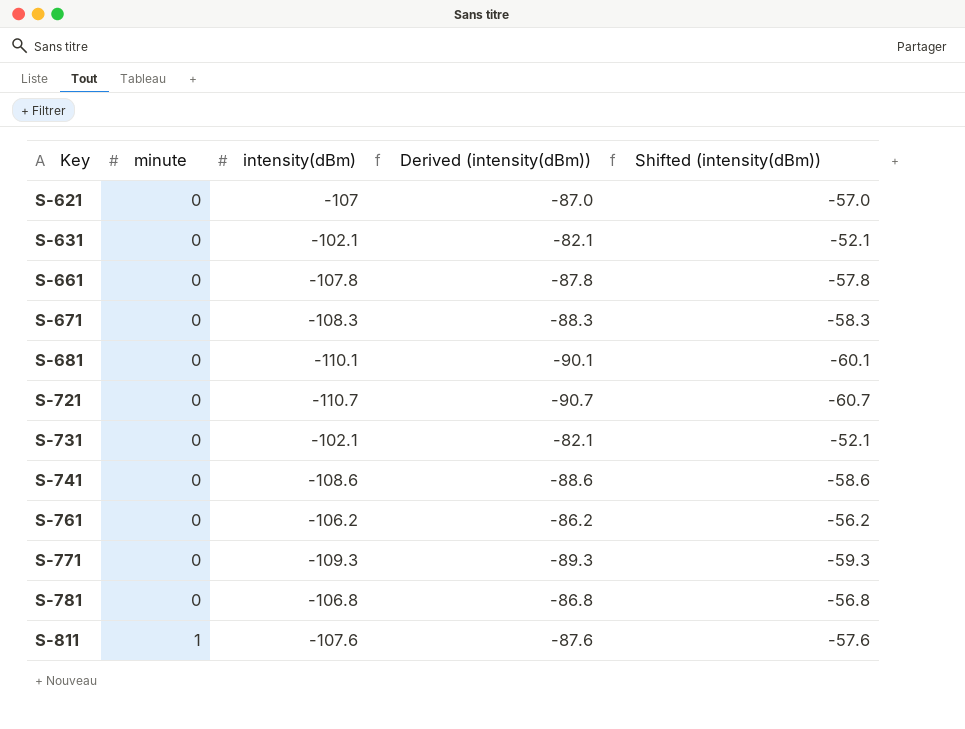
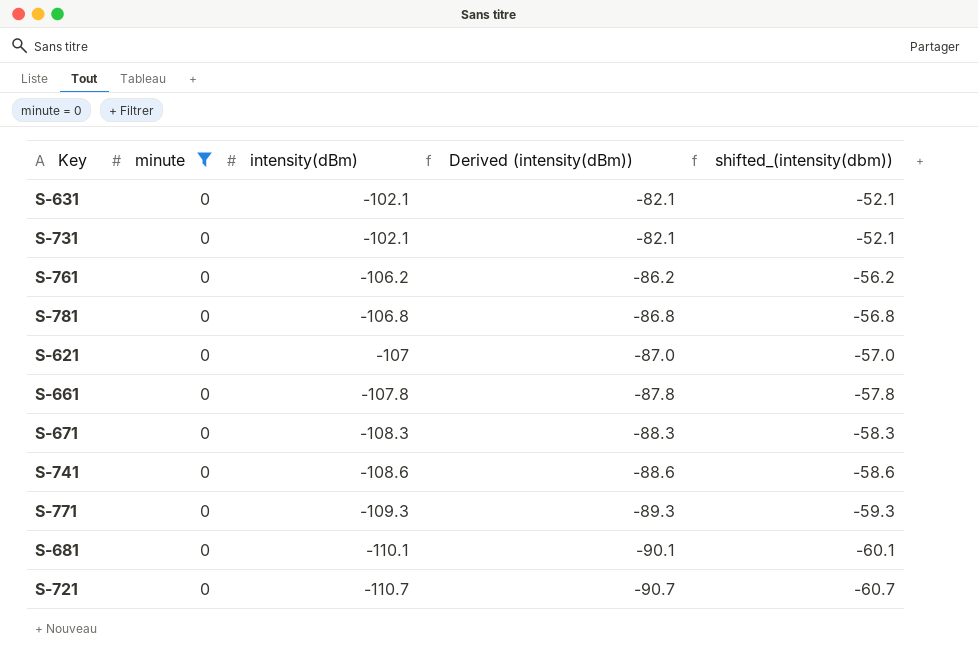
filter: none -> minute = 0
row order: Key ascending -> intensity(dBm) descending
column name: Shifted (intensity(dBm)) -> shifted_(intensity(dbm))

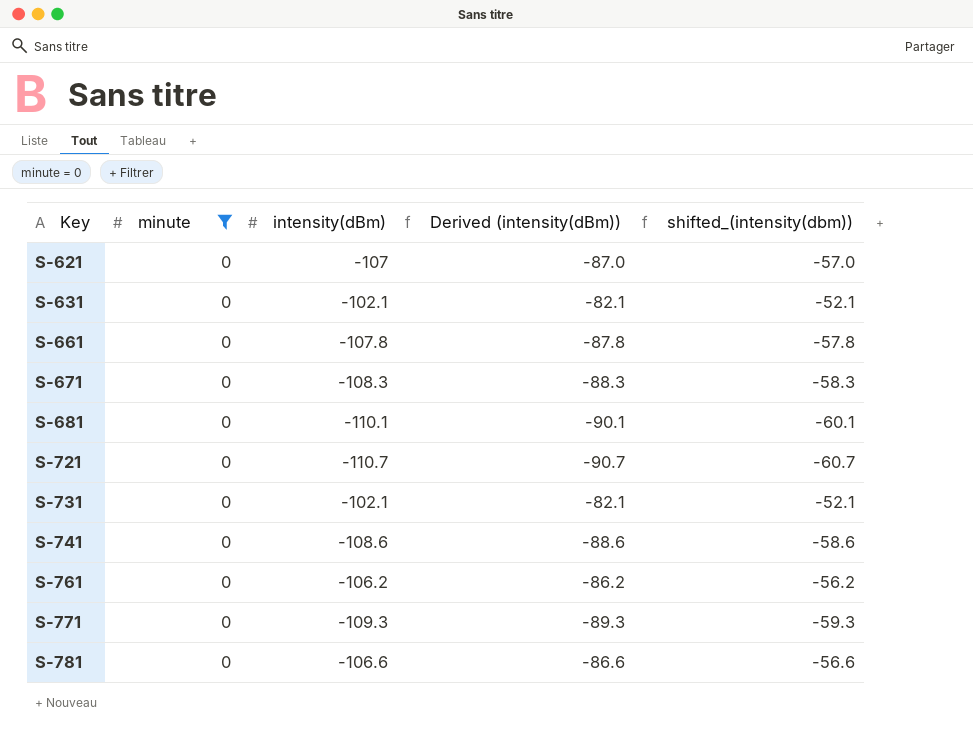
row order: intensity(dBm) descending -> Key ascending
S-781 | intensity(dBm): -106.8 -> -106.6
S-781 | Derived (intensity(dBm)): -86.8 -> -86.6
S-781 | shifted_(intensity(dbm)): -56.8 -> -56.6

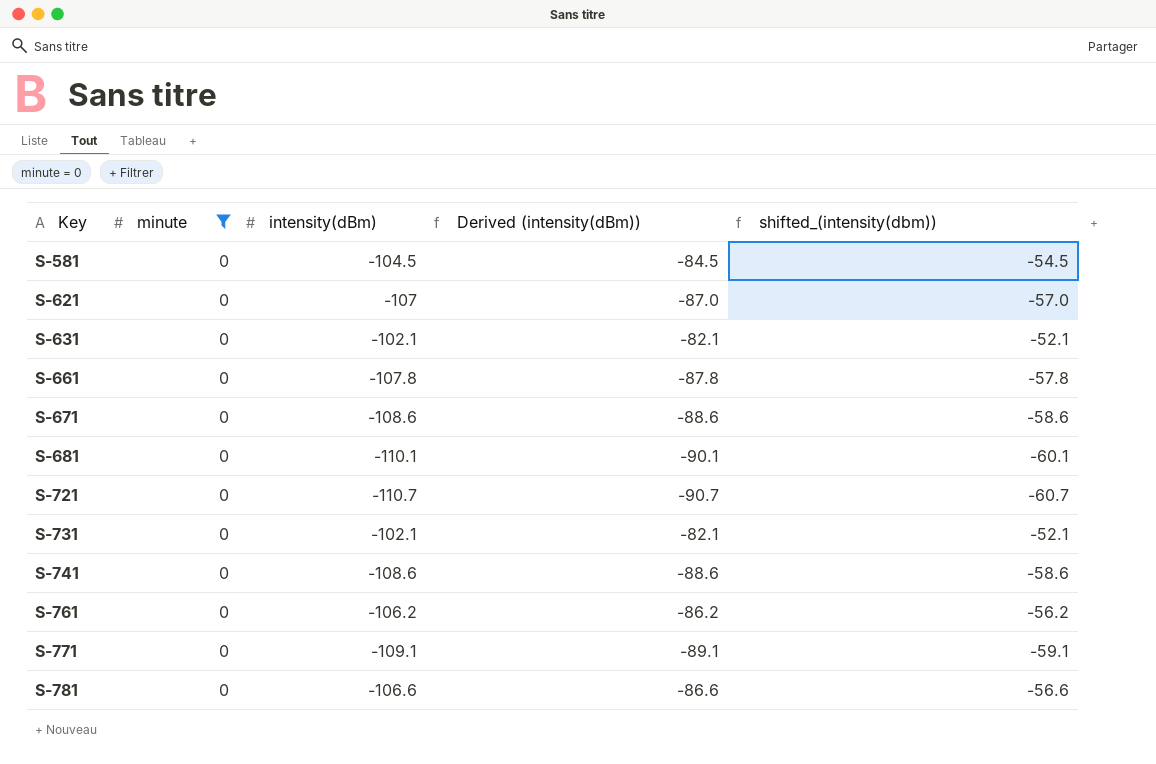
row S-581: none -> 0 | -104.5 | -84.5 | -54.5
S-671 | intensity(dBm): -108.3 -> -108.6
S-671 | Derived (intensity(dBm)): -88.3 -> -88.6
S-671 | shifted_(intensity(dbm)): -58.3 -> -58.6
S-771 | intensity(dBm): -109.3 -> -109.1
S-771 | Derived (intensity(dBm)): -89.3 -> -89.1
S-771 | shifted_(intensity(dbm)): -59.3 -> -59.1

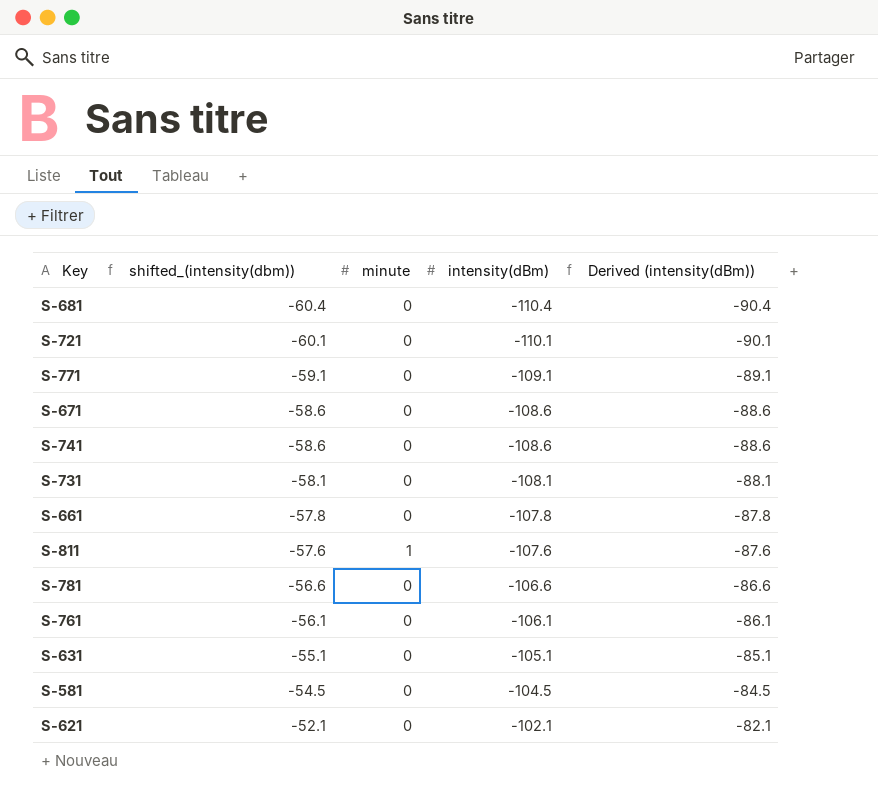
filter: minute = 0 -> none
row order: Key ascending -> shifted_(intensity(dbm)) ascending
column shifted_(intensity(dbm)) | position: 5 -> 2
S-681 | shifted_(intensity(dbm)): -60.1 -> -60.4
S-681 | intensity(dBm): -110.1 -> -110.4
S-681 | Derived (intensity(dBm)): -90.1 -> -90.4
S-721 | shifted_(intensity(dbm)): -60.7 -> -60.1
S-721 | intensity(dBm): -110.7 -> -110.1
S-721 | Derived (intensity(dBm)): -90.7 -> -90.1
S-731 | shifted_(intensity(dbm)): -52.1 -> -58.1
S-731 | intensity(dBm): -102.1 -> -108.1
S-731 | Derived (intensity(dBm)): -82.1 -> -88.1
S-761 | shifted_(intensity(dbm)): -56.2 -> -56.1
S-761 | intensity(dBm): -106.2 -> -106.1
S-761 | Derived (intensity(dBm)): -86.2 -> -86.1
S-631 | shifted_(intensity(dbm)): -52.1 -> -55.1
S-631 | intensity(dBm): -102.1 -> -105.1
S-631 | Derived (intensity(dBm)): -82.1 -> -85.1
S-621 | shifted_(intensity(dbm)): -57.0 -> -52.1
S-621 | intensity(dBm): -107 -> -102.1
S-621 | Derived (intensity(dBm)): -87.0 -> -82.1

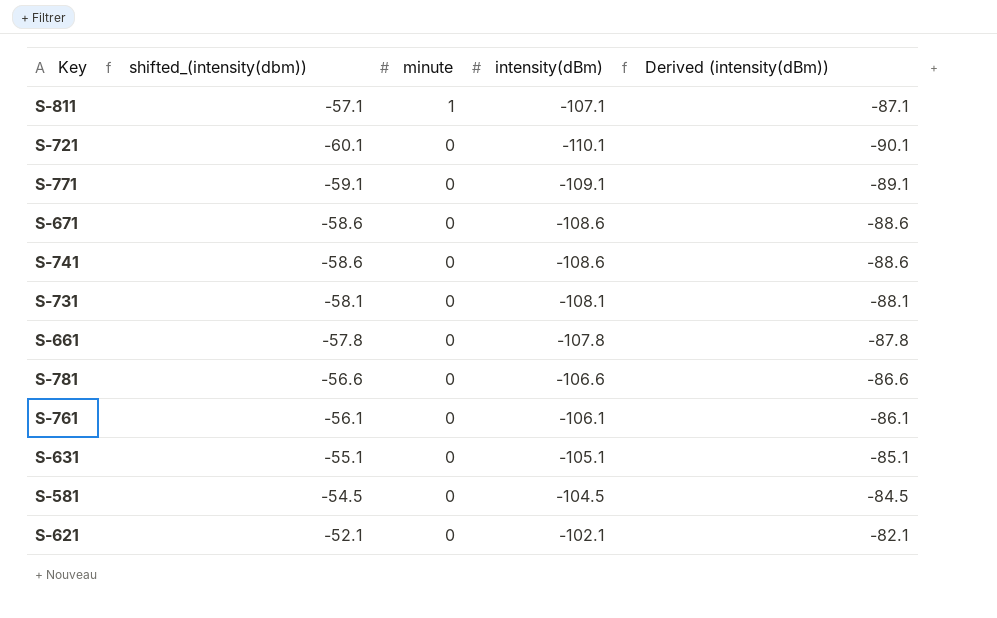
row order: shifted_(intensity(dbm)) ascending -> minute descending
row S-681: -60.4 | 0 | -110.4 | -90.4 -> none
S-811 | shifted_(intensity(dbm)): -57.6 -> -57.1
S-811 | intensity(dBm): -107.6 -> -107.1
S-811 | Derived (intensity(dBm)): -87.6 -> -87.1

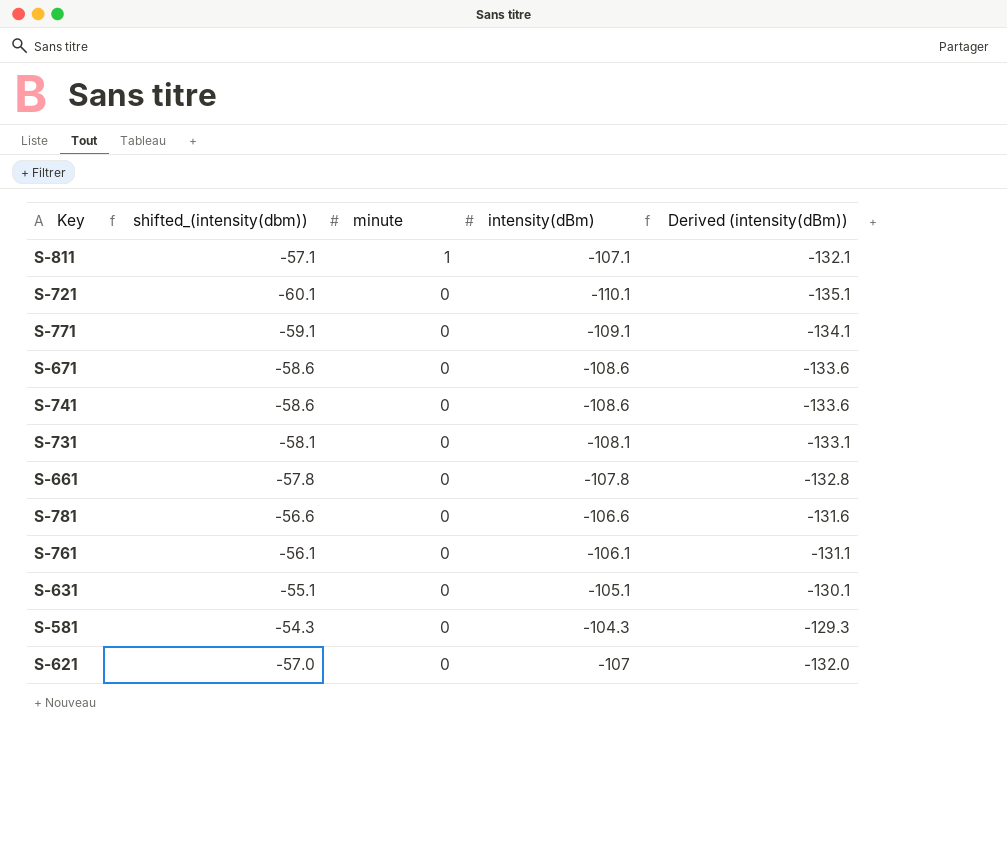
column Derived (intensity(dBm)) | formula: [intensity(dBm)] + 20 -> [intensity(dBm)] - 25
S-581 | shifted_(intensity(dbm)): -54.5 -> -54.3
S-581 | intensity(dBm): -104.5 -> -104.3
S-621 | shifted_(intensity(dbm)): -52.1 -> -57.0
S-621 | intensity(dBm): -102.1 -> -107

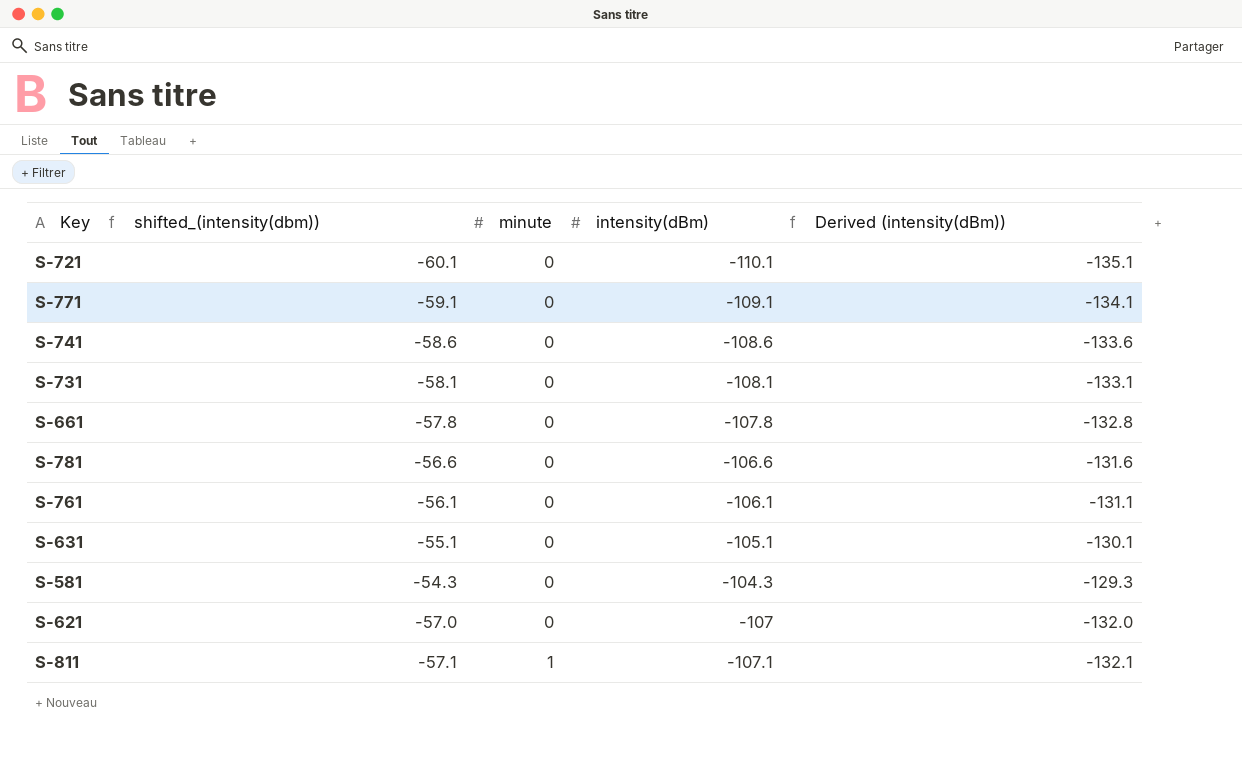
row order: minute descending -> minute ascending
row S-671: -58.6 | 0 | -108.6 | -133.6 -> none

